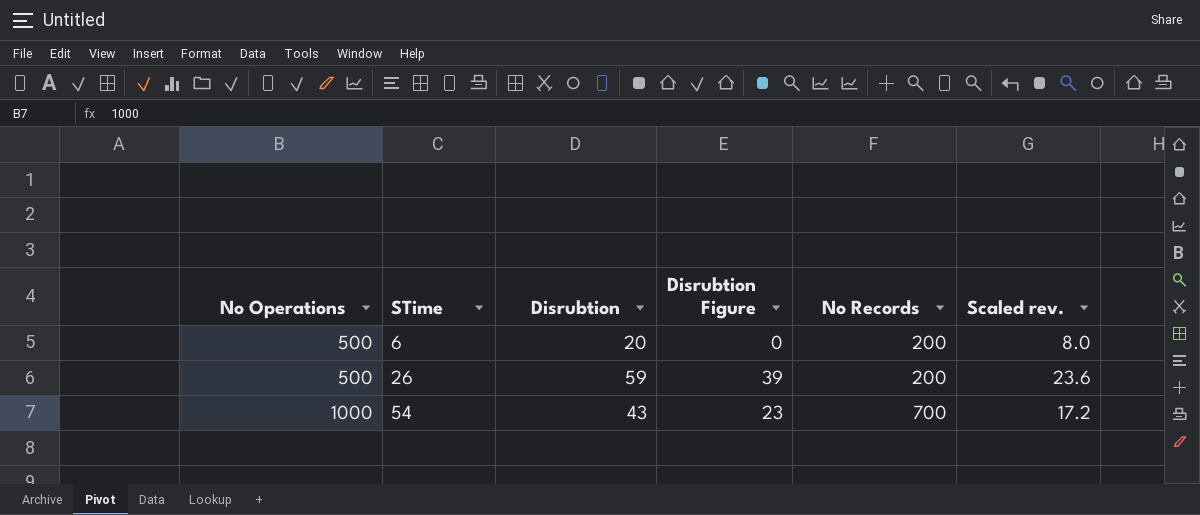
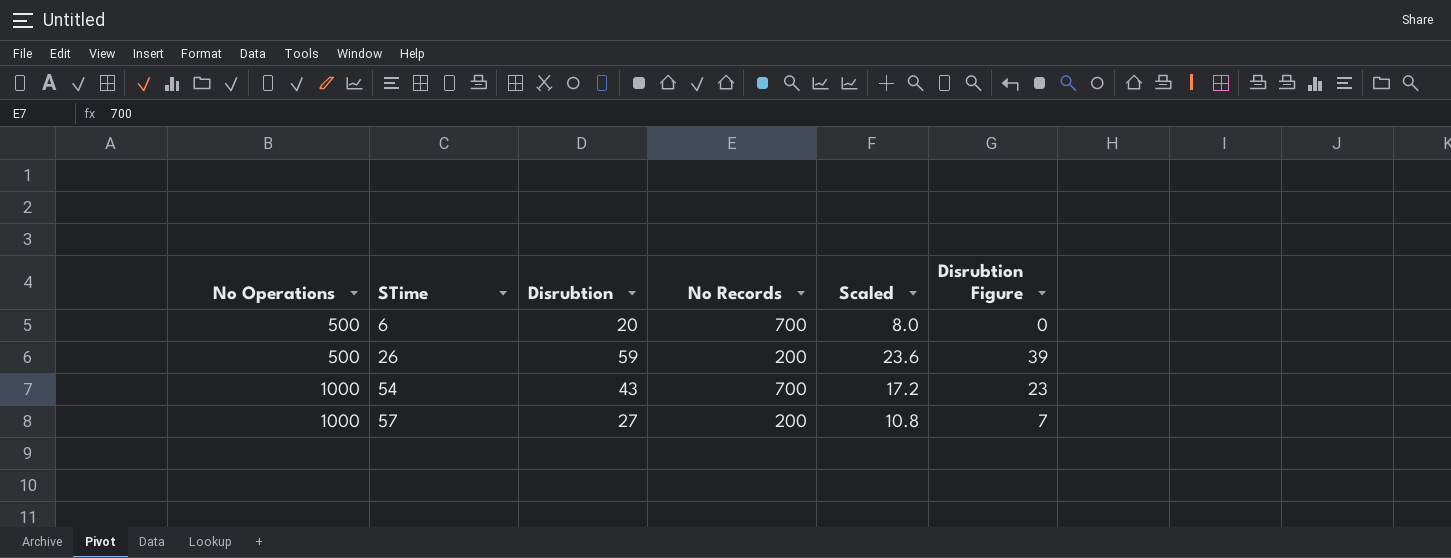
column name: Scaled rev. -> Scaled
column Disrubtion Figure | position: 4 -> 6
6 | No Records: 200 -> 700
row 57: none -> 1000 | 27 | 200 | 10.8 | 7

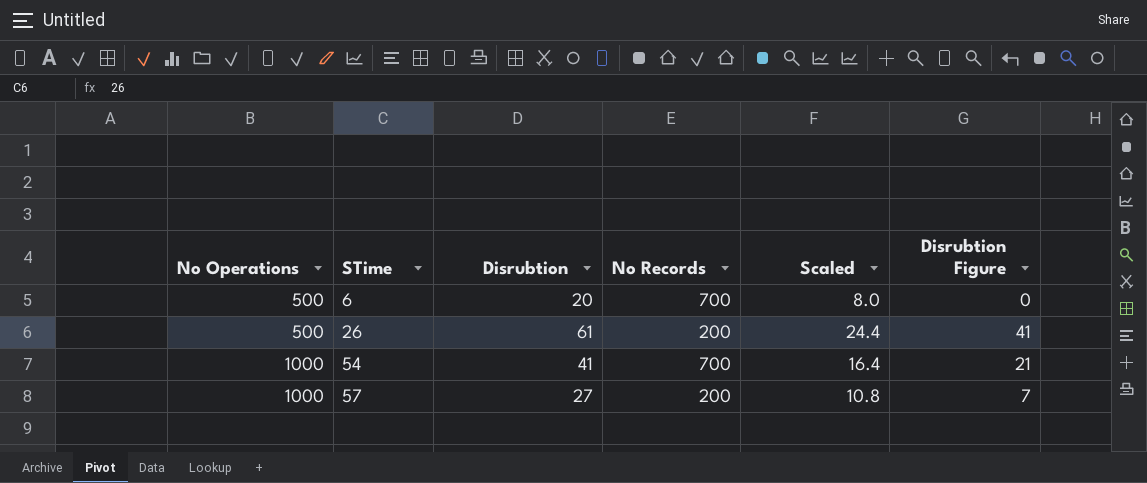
26 | Disrubtion: 59 -> 61
26 | Scaled: 23.6 -> 24.4
26 | Disrubtion Figure: 39 -> 41
54 | Disrubtion: 43 -> 41
54 | Scaled: 17.2 -> 16.4
54 | Disrubtion Figure: 23 -> 21

